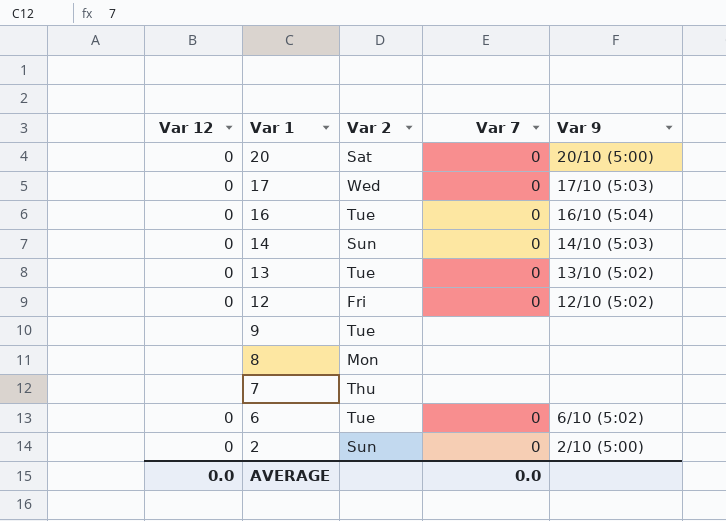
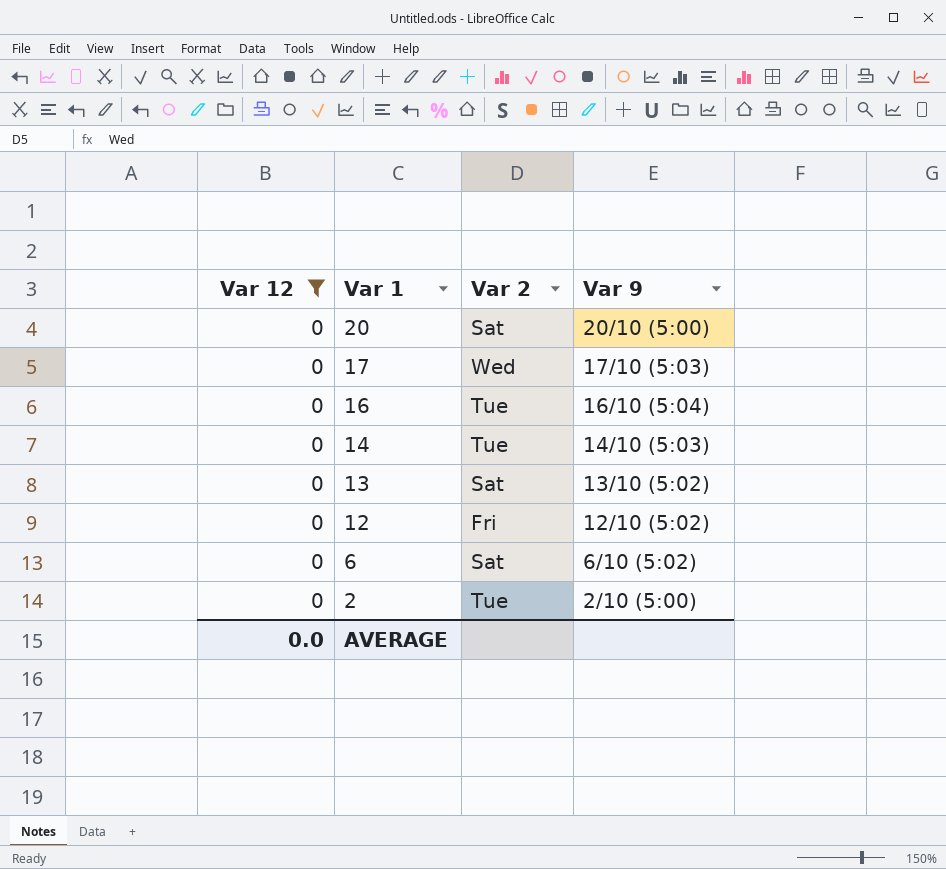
filter: none -> Var 12 = 0
column Var 7 | position: 4 -> none
14 | Var 2: Sun -> Tue
13 | Var 2: Tue -> Sat
6 | Var 2: Tue -> Sat
2 | Var 2: Sun -> Tue

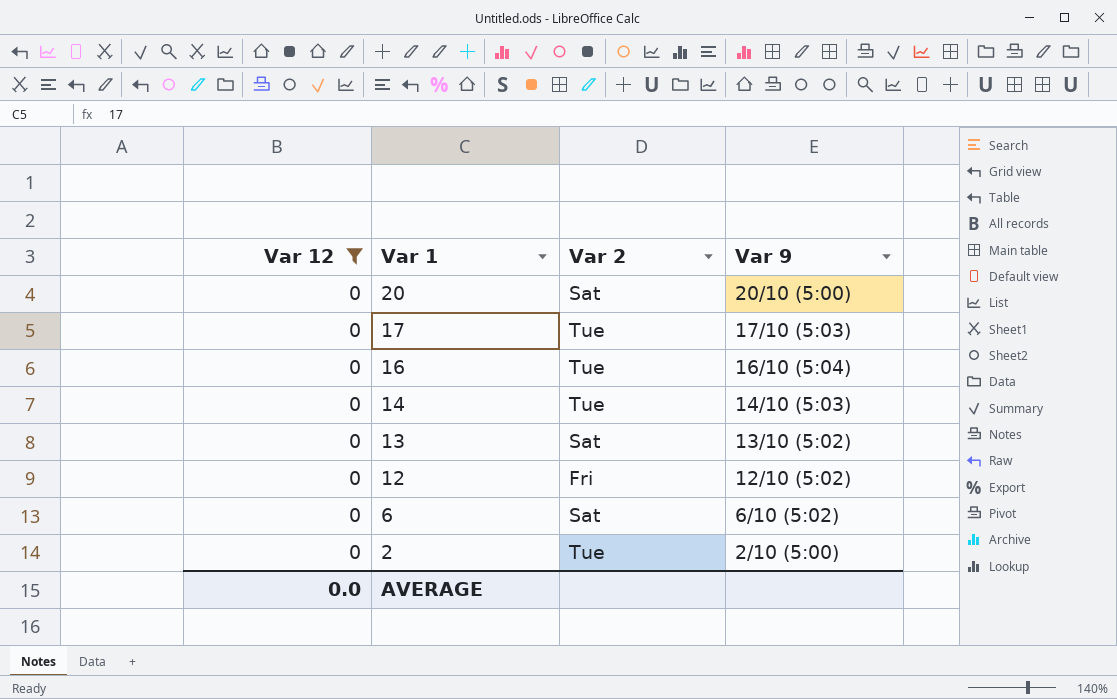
17 | Var 2: Wed -> Tue

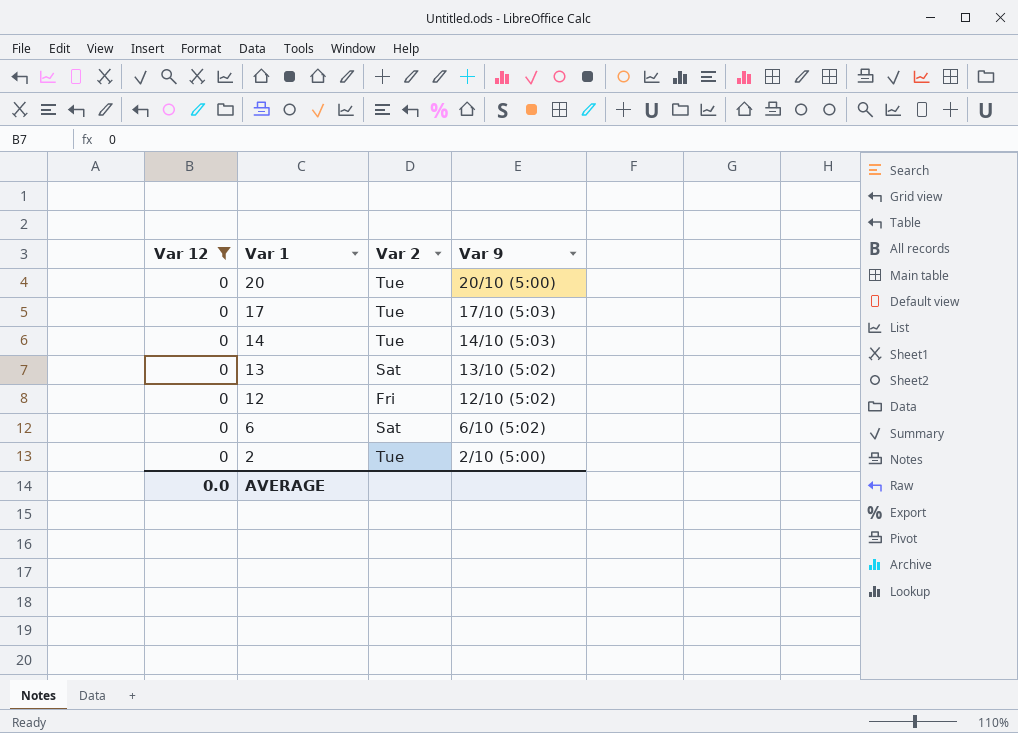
row 16: 0 | Tue | 16/10 (5:04) -> none
20 | Var 2: Sat -> Tue

